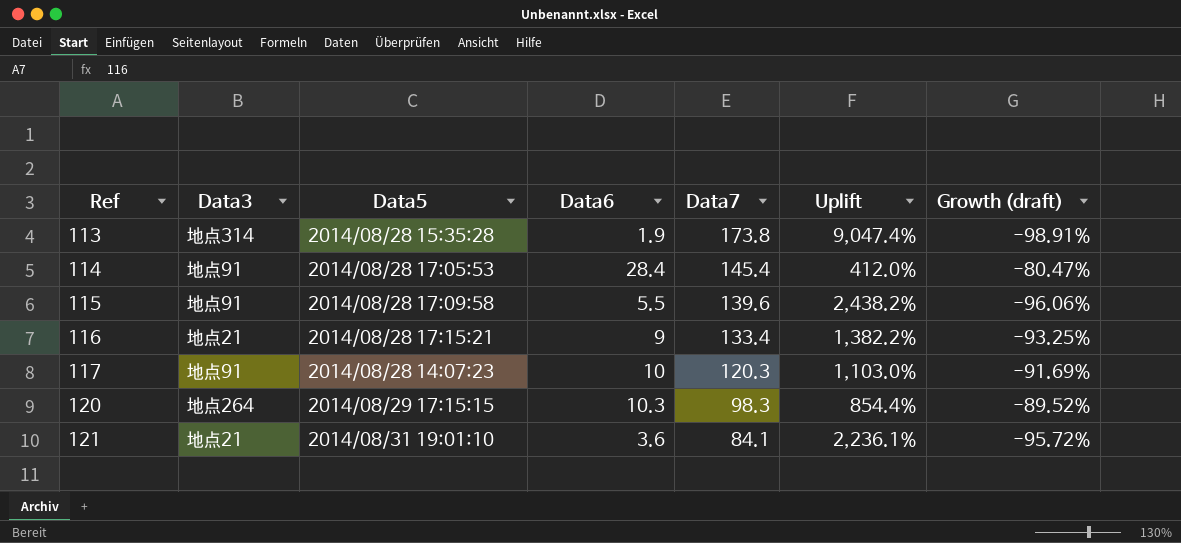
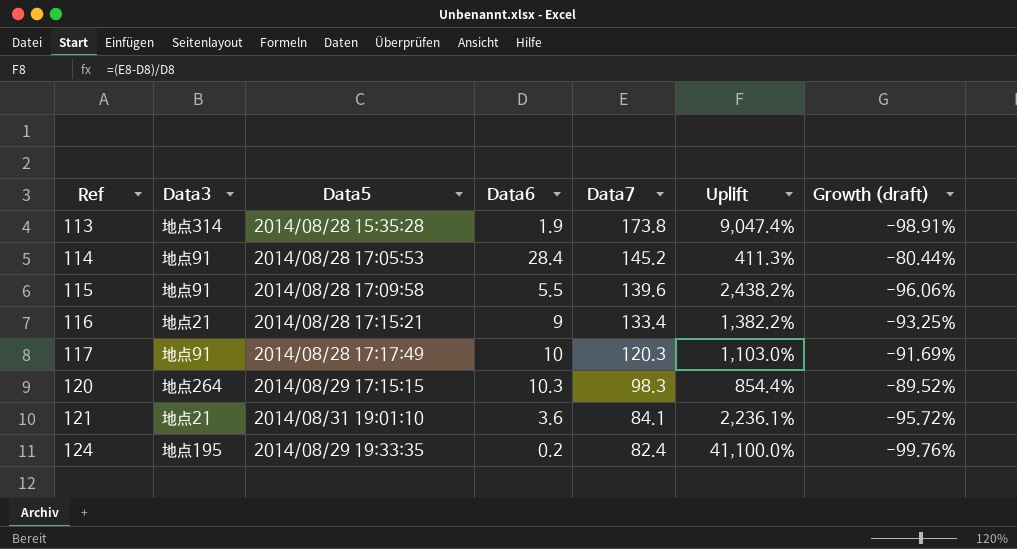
114 | Data7: 145.4 -> 145.2
114 | Uplift: 412.0% -> 411.3%
114 | Growth (draft): -80.47% -> -80.44%
117 | Data5: 2014/08/28 14:07:23 -> 2014/08/28 17:17:49
row 124: none -> 地点195 | 2014/08/29 19:33:35 | 0.2 | 82.4 | 41,100.0% | -99.76%

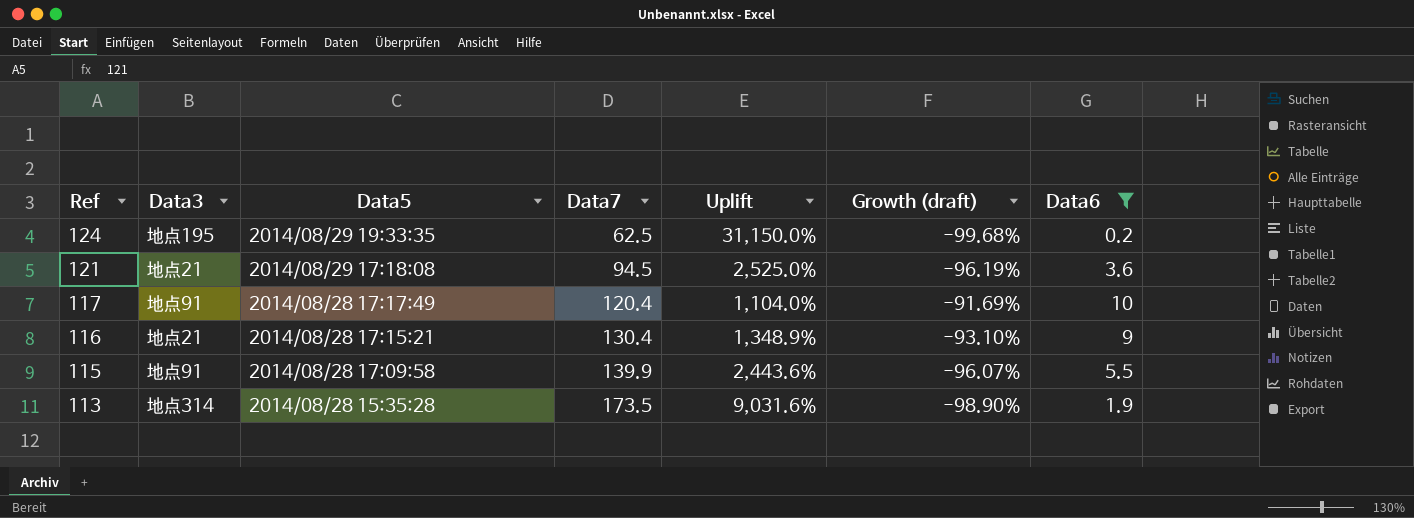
filter: none -> Data6 <= 10
row order: Ref ascending -> Ref descending
column Data6 | position: 4 -> 7
124 | Data7: 82.4 -> 62.5
124 | Uplift: 41,100.0% -> 31,150.0%
124 | Growth (draft): -99.76% -> -99.68%
121 | Data5: 2014/08/31 19:01:10 -> 2014/08/29 17:18:08
121 | Data7: 84.1 -> 94.5
121 | Uplift: 2,236.1% -> 2,525.0%
121 | Growth (draft): -95.72% -> -96.19%
117 | Data7: 120.3 -> 120.4
117 | Uplift: 1,103.0% -> 1,104.0%
116 | Data7: 133.4 -> 130.4
116 | Uplift: 1,382.2% -> 1,348.9%
116 | Growth (draft): -93.25% -> -93.10%
115 | Data7: 139.6 -> 139.9
115 | Uplift: 2,438.2% -> 2,443.6%
115 | Growth (draft): -96.06% -> -96.07%
113 | Data7: 173.8 -> 173.5
113 | Uplift: 9,047.4% -> 9,031.6%
113 | Growth (draft): -98.91% -> -98.90%

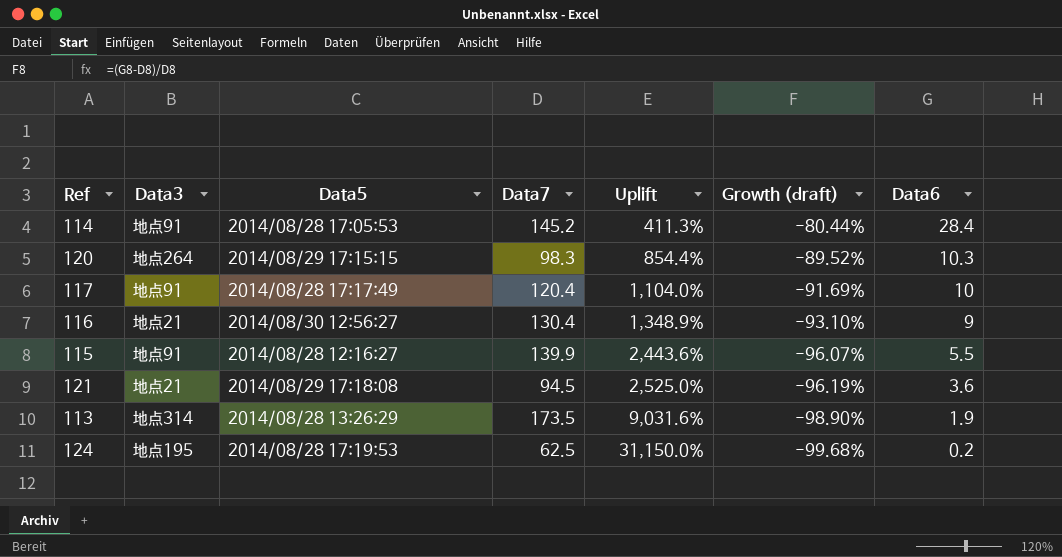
filter: Data6 <= 10 -> none
row order: Ref descending -> Uplift ascending
116 | Data5: 2014/08/28 17:15:21 -> 2014/08/30 12:56:27
115 | Data5: 2014/08/28 17:09:58 -> 2014/08/28 12:16:27
113 | Data5: 2014/08/28 15:35:28 -> 2014/08/28 13:26:29
124 | Data5: 2014/08/29 19:33:35 -> 2014/08/28 17:19:53

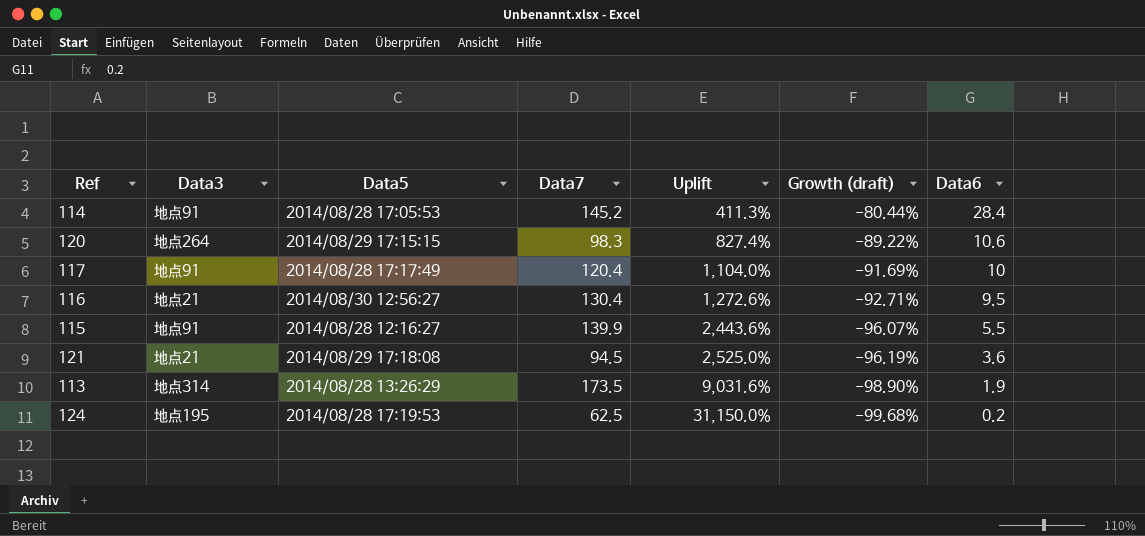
120 | Uplift: 854.4% -> 827.4%
120 | Growth (draft): -89.52% -> -89.22%
120 | Data6: 10.3 -> 10.6
116 | Uplift: 1,348.9% -> 1,272.6%
116 | Growth (draft): -93.10% -> -92.71%
116 | Data6: 9 -> 9.5

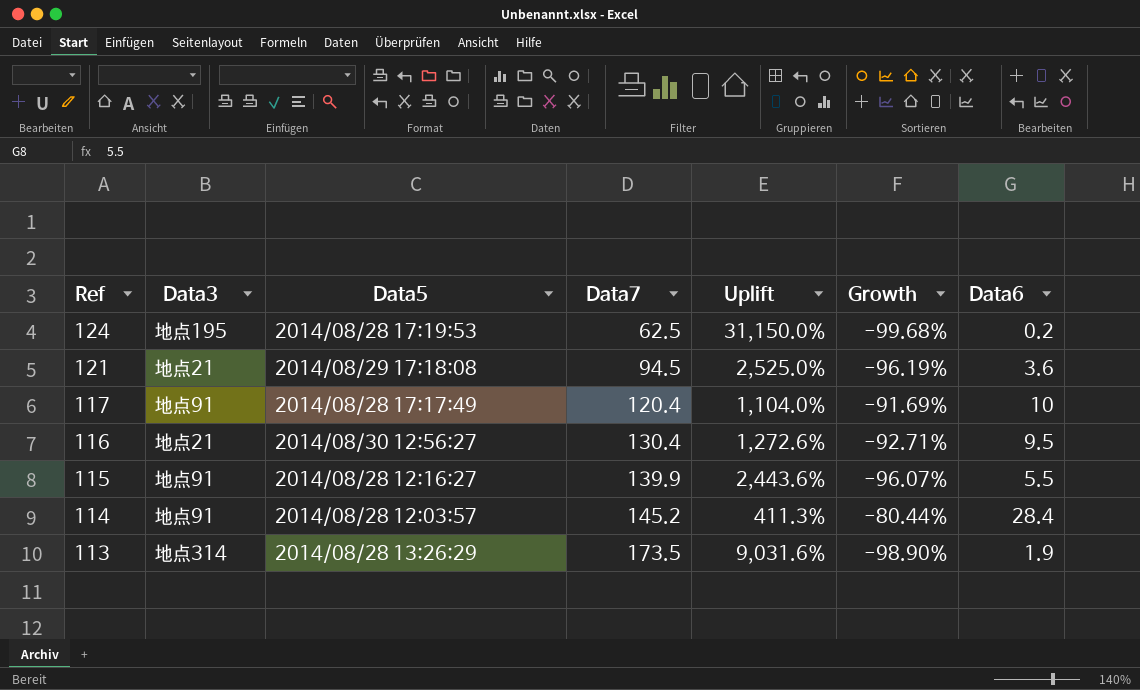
row order: Uplift ascending -> Ref descending
column name: Growth (draft) -> Growth
row 120: 地点264 | 2014/08/29 17:15:15 | 98.3 | 827.4% | -89.22% | 10.6 -> none
114 | Data5: 2014/08/28 17:05:53 -> 2014/08/28 12:03:57

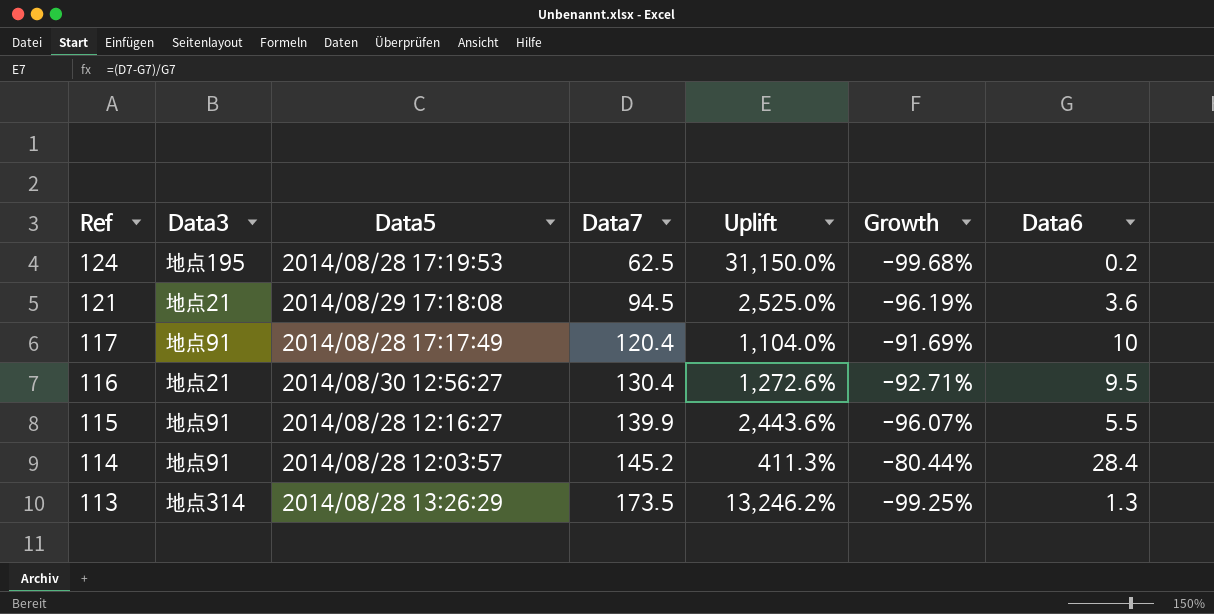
113 | Uplift: 9,031.6% -> 13,246.2%
113 | Growth: -98.90% -> -99.25%
113 | Data6: 1.9 -> 1.3

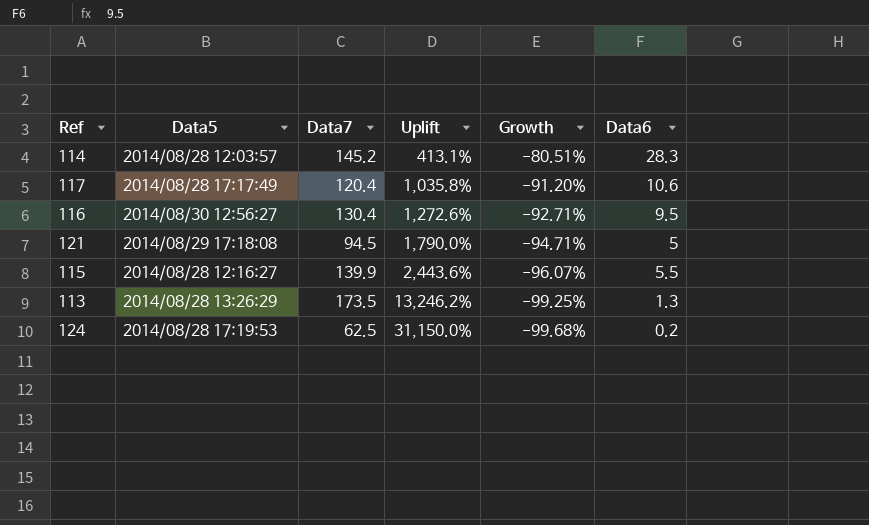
row order: Ref descending -> Uplift ascending
column Data3 | position: 2 -> none
114 | Uplift: 411.3% -> 413.1%
114 | Growth: -80.44% -> -80.51%
114 | Data6: 28.4 -> 28.3
117 | Uplift: 1,104.0% -> 1,035.8%
117 | Growth: -91.69% -> -91.20%
117 | Data6: 10 -> 10.6
121 | Uplift: 2,525.0% -> 1,790.0%
121 | Growth: -96.19% -> -94.71%
121 | Data6: 3.6 -> 5

